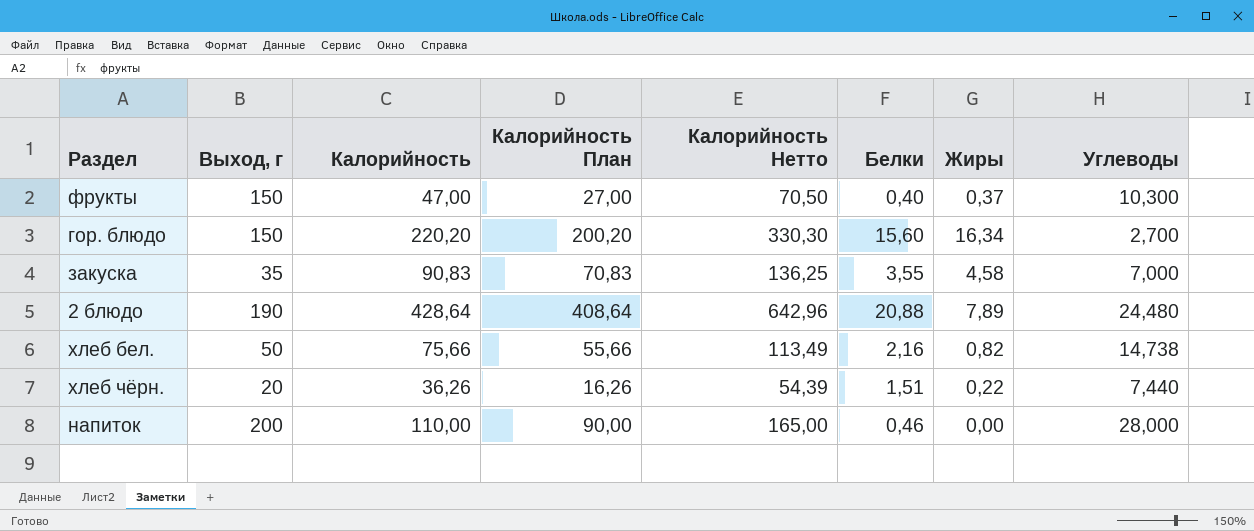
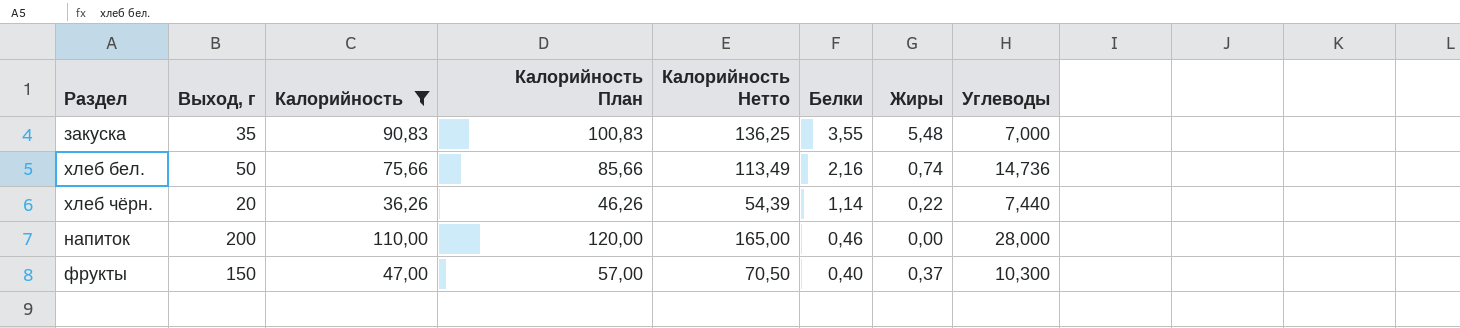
filter: none -> Калорийность <= 110,00
row order: none -> Белки descending
column Калорийность План | formula: [Калорийность] - 20 -> [Калорийность] + 10
закуска | Жиры: 4,58 -> 5,48
хлеб бел. | Жиры: 0,82 -> 0,74
хлеб бел. | Углеводы: 14,738 -> 14,736
хлеб чёрн. | Белки: 1,51 -> 1,14

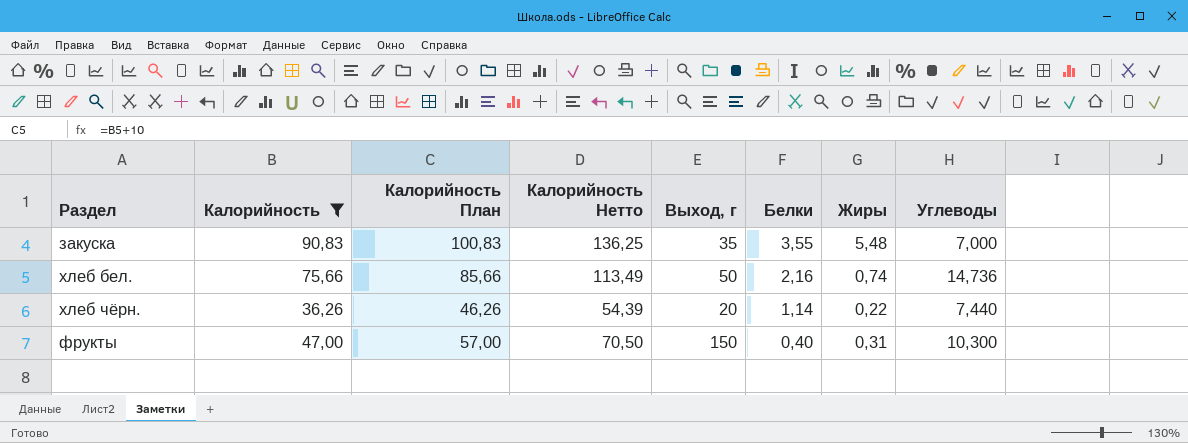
column Выход, г | position: 2 -> 5
row напиток: 200 | 110,00 | 120,00 | 165,00 | 0,46 | 0,00 | 28,000 -> none
фрукты | Жиры: 0,37 -> 0,31

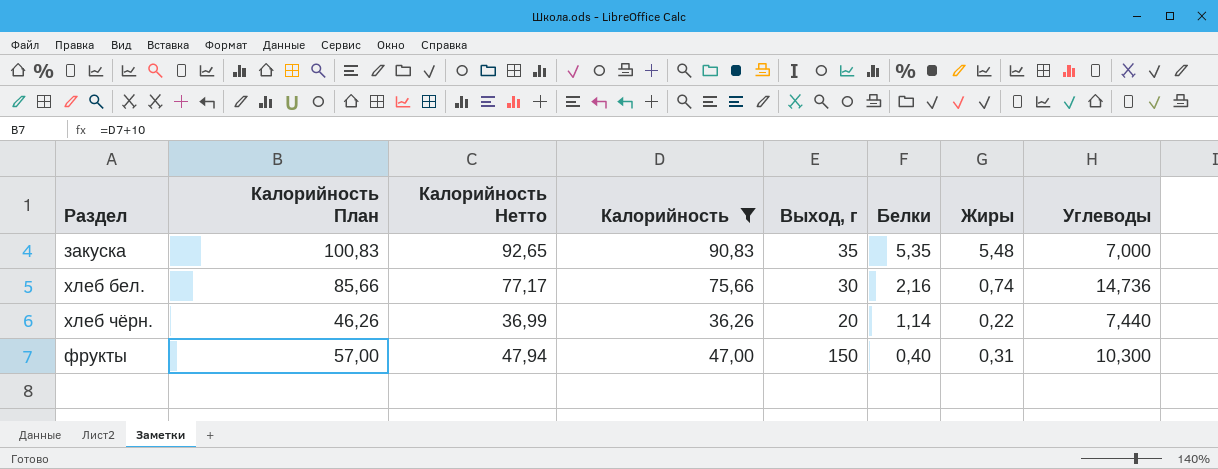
column Калорийность Нетто | formula: [Калорийность] * 1,5 -> [Калорийность] * 1,02
column Калорийность | position: 2 -> 4
закуска | Белки: 3,55 -> 5,35
хлеб бел. | Выход, г: 50 -> 30

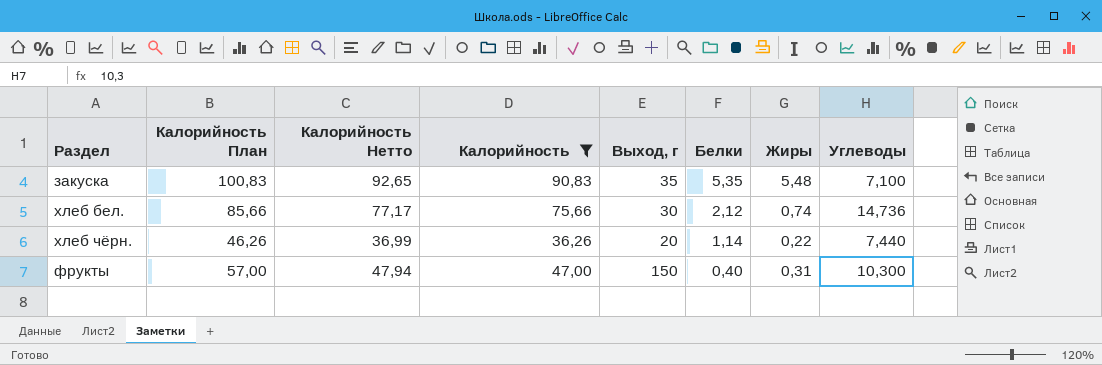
закуска | Углеводы: 7,000 -> 7,100
хлеб бел. | Белки: 2,16 -> 2,12

